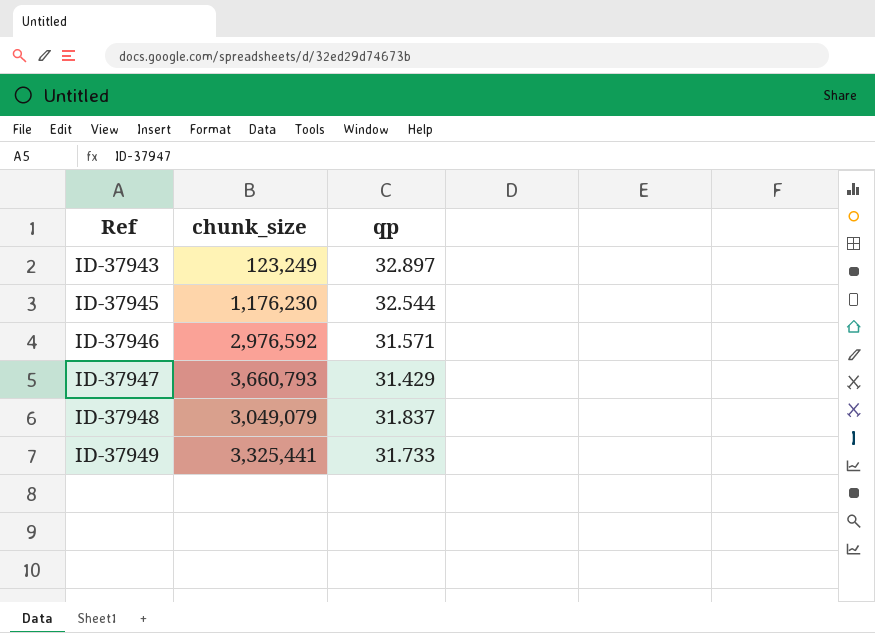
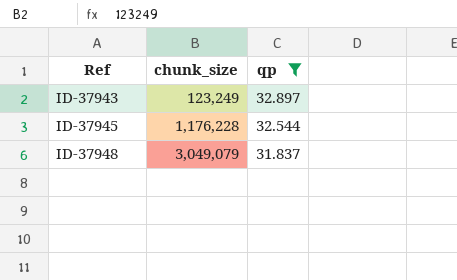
filter: none -> qp >= 31.837
ID-37945 | chunk_size: 1,176,230 -> 1,176,228

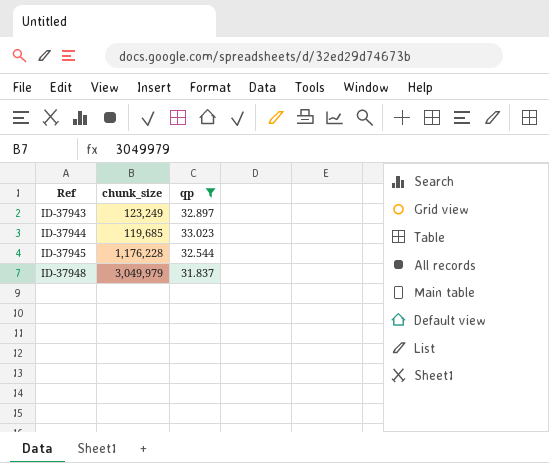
row ID-37944: none -> 119,685 | 33.023
ID-37948 | chunk_size: 3,049,079 -> 3,049,979

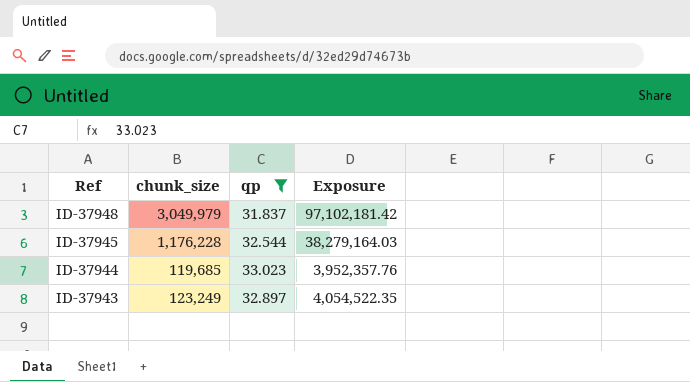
row order: Ref ascending -> Ref descending
column Exposure | formula: none -> [chunk_size] * [qp]

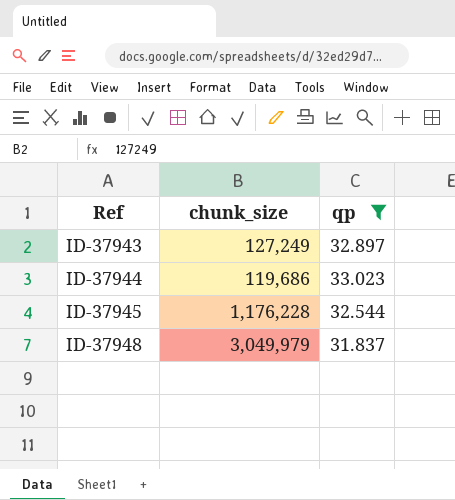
row order: Ref descending -> Ref ascending
column Exposure | formula: [chunk_size] * [qp] -> none
ID-37943 | chunk_size: 123,249 -> 127,249
ID-37944 | chunk_size: 119,685 -> 119,686

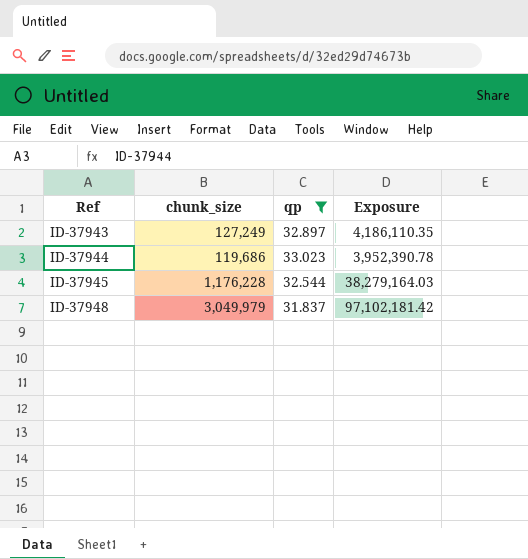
column Exposure | formula: none -> [chunk_size] * [qp]

